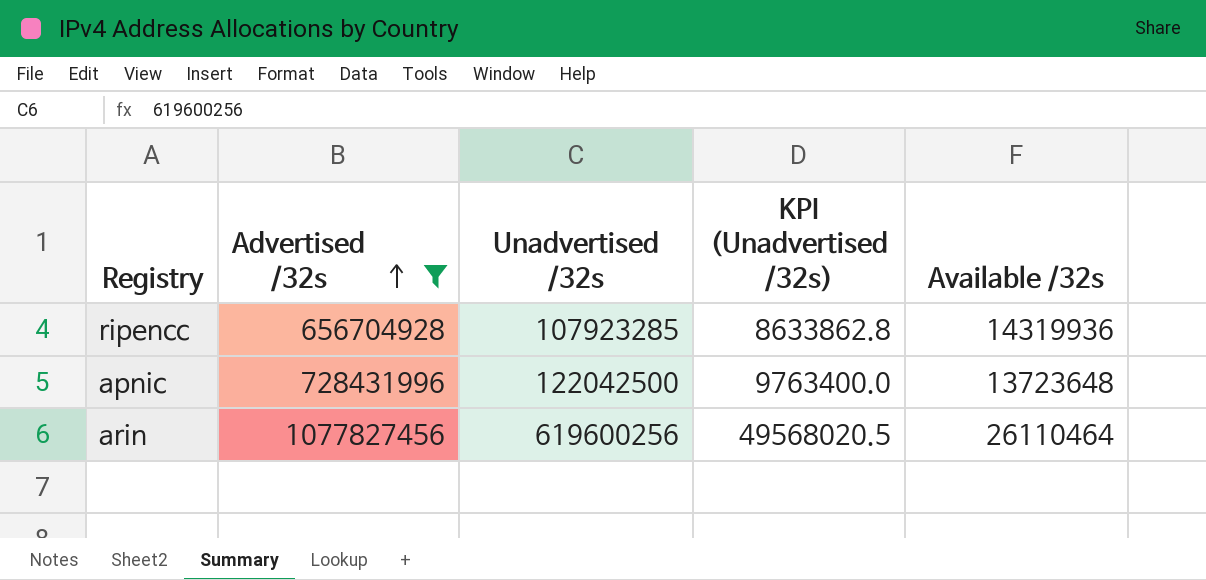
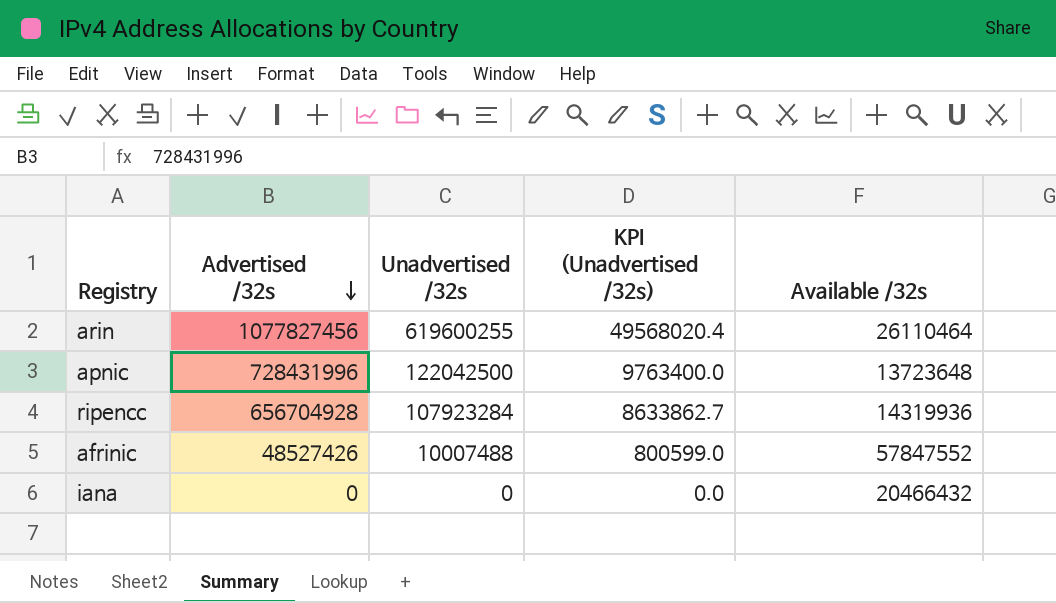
filter: Advertised /32s >= 656704928 -> none
row order: Advertised /32s ascending -> Advertised /32s descending
arin | Unadvertised /32s: 619600256 -> 619600255
arin | KPI (Unadvertised /32s): 49568020.5 -> 49568020.4
ripencc | Unadvertised /32s: 107923285 -> 107923284
ripencc | KPI (Unadvertised /32s): 8633862.8 -> 8633862.7

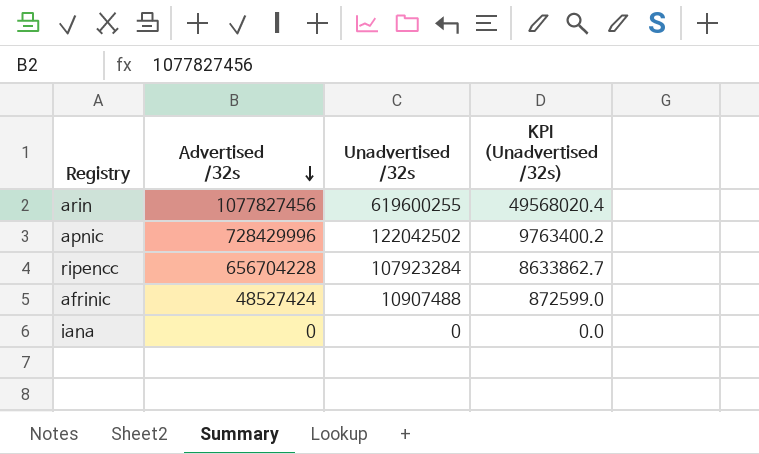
column Available /32s | position: 5 -> none
apnic | Advertised /32s: 728431996 -> 728429996
apnic | Unadvertised /32s: 122042500 -> 122042502
apnic | KPI (Unadvertised /32s): 9763400.0 -> 9763400.2
ripencc | Advertised /32s: 656704928 -> 656704228
afrinic | Advertised /32s: 48527426 -> 48527424
afrinic | Unadvertised /32s: 10007488 -> 10907488
afrinic | KPI (Unadvertised /32s): 800599.0 -> 872599.0

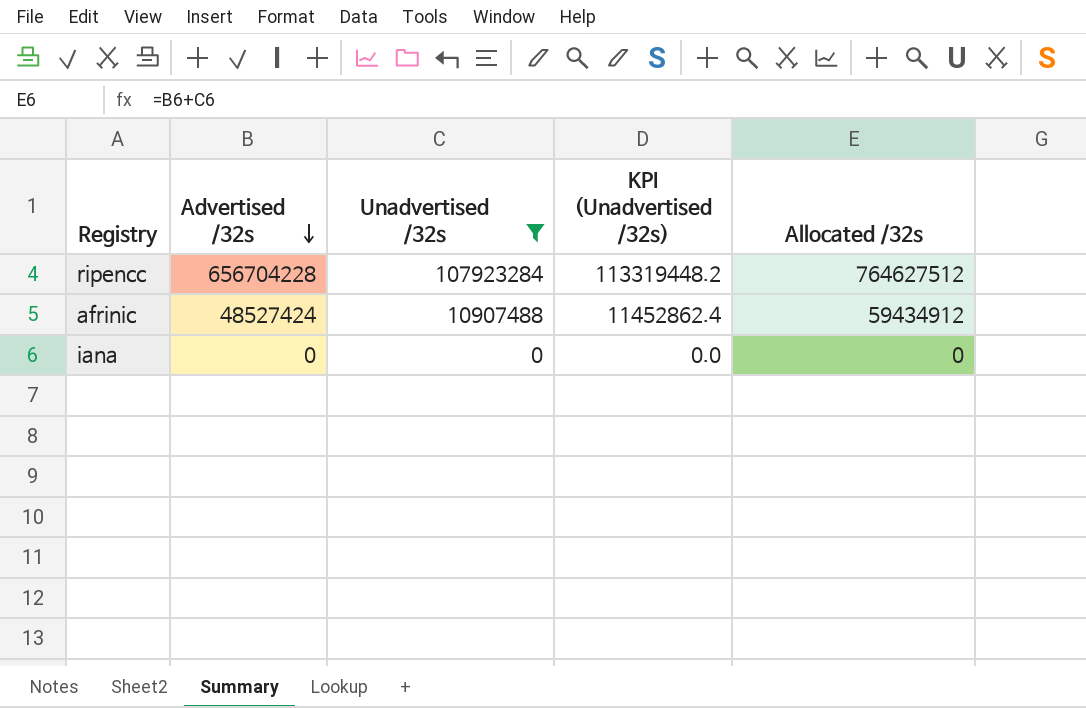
filter: none -> Unadvertised /32s <= 107923284
column KPI (Unadvertised /32s) | formula: [Unadvertised /32s] * 0.08 -> [Unadvertised /32s] * 1.05
column Allocated /32s | formula: none -> [Advertised /32s] + [Unadvertised /32s]

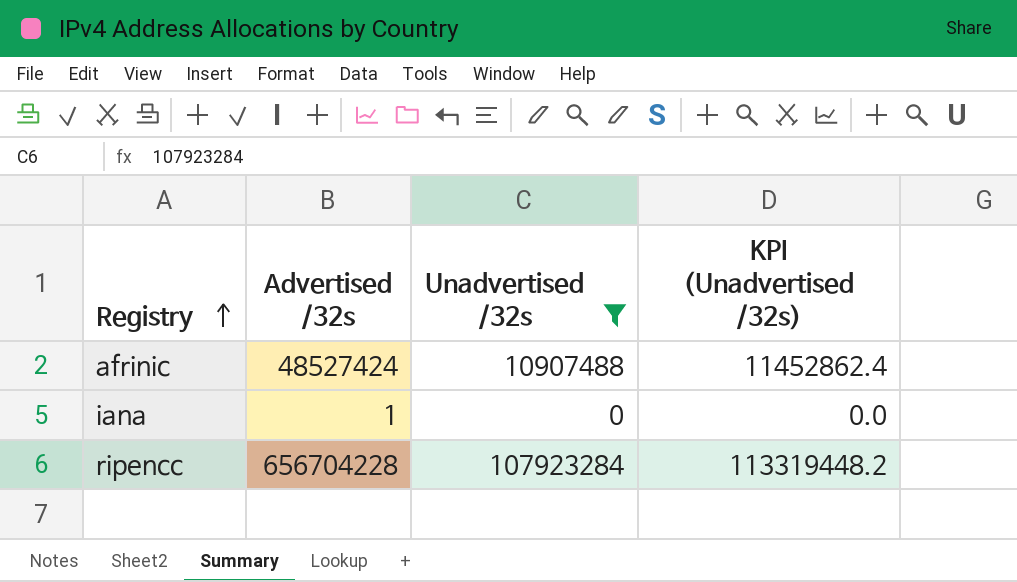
row order: Advertised /32s descending -> Registry ascending
column Allocated /32s | formula: [Advertised /32s] + [Unadvertised /32s] -> none
iana | Advertised /32s: 0 -> 1

